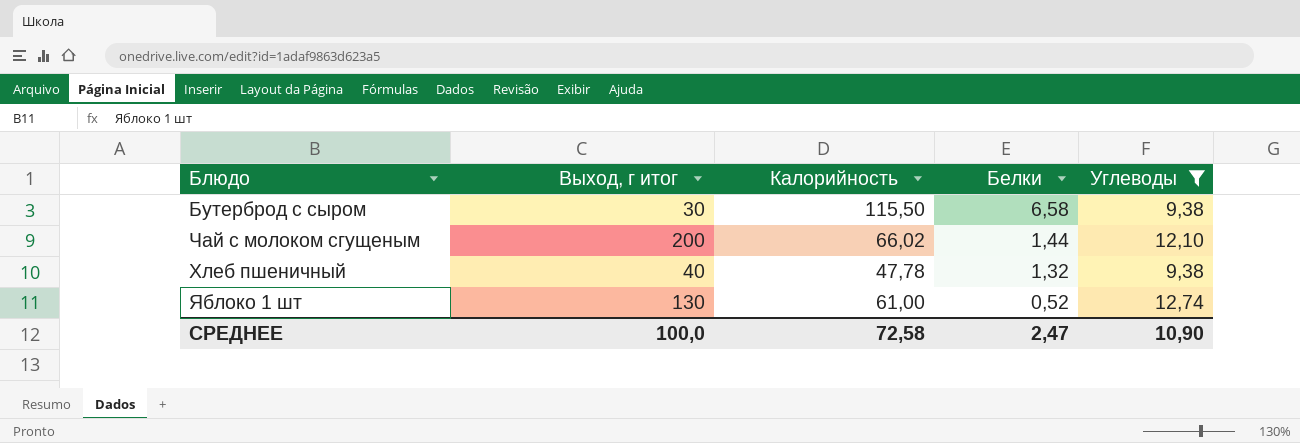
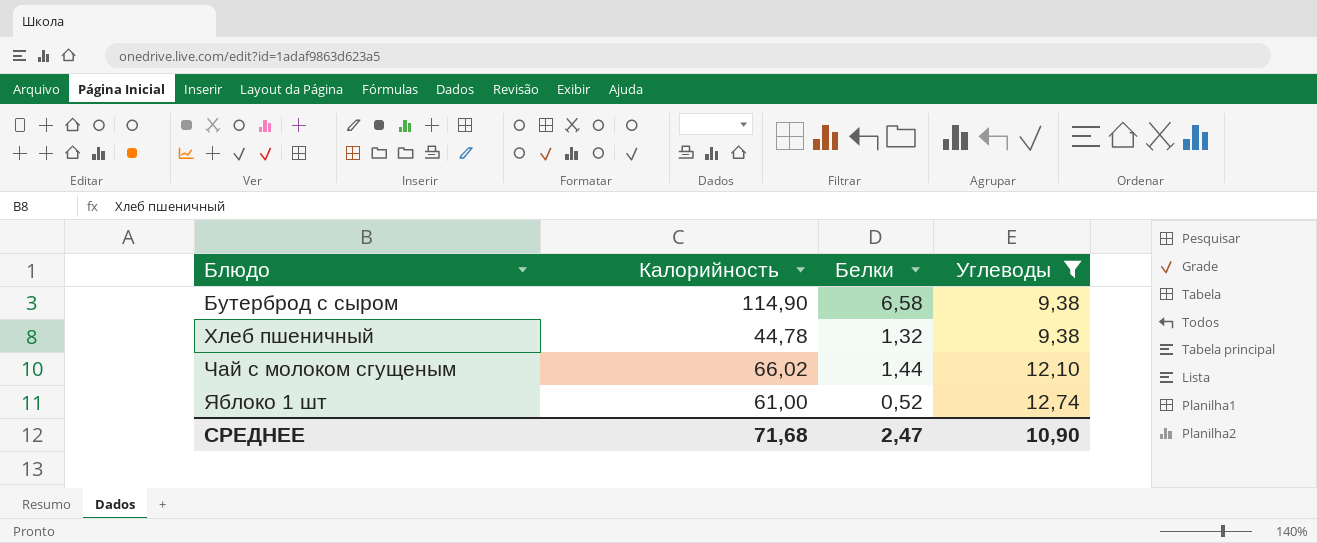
row order: Белки descending -> Блюдо ascending
column Выход, г итог | position: 2 -> none
Бутерброд с сыром | Калорийность: 115,50 -> 114,90
Хлеб пшеничный | Калорийность: 47,78 -> 44,78
СРЕДНЕЕ | Калорийность: 72,58 -> 71,68

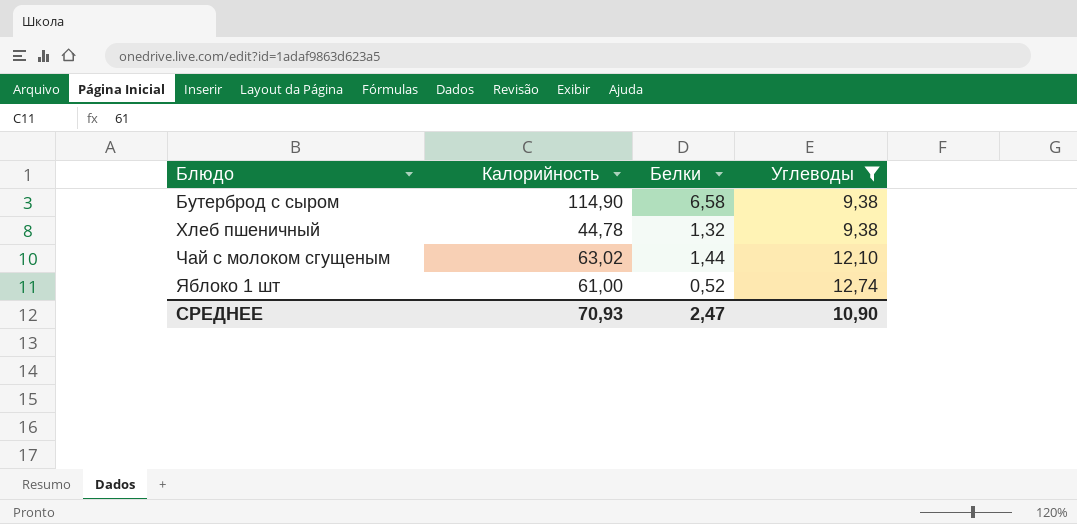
Чай с молоком сгущеным | Калорийность: 66,02 -> 63,02
СРЕДНЕЕ | Калорийность: 71,68 -> 70,93

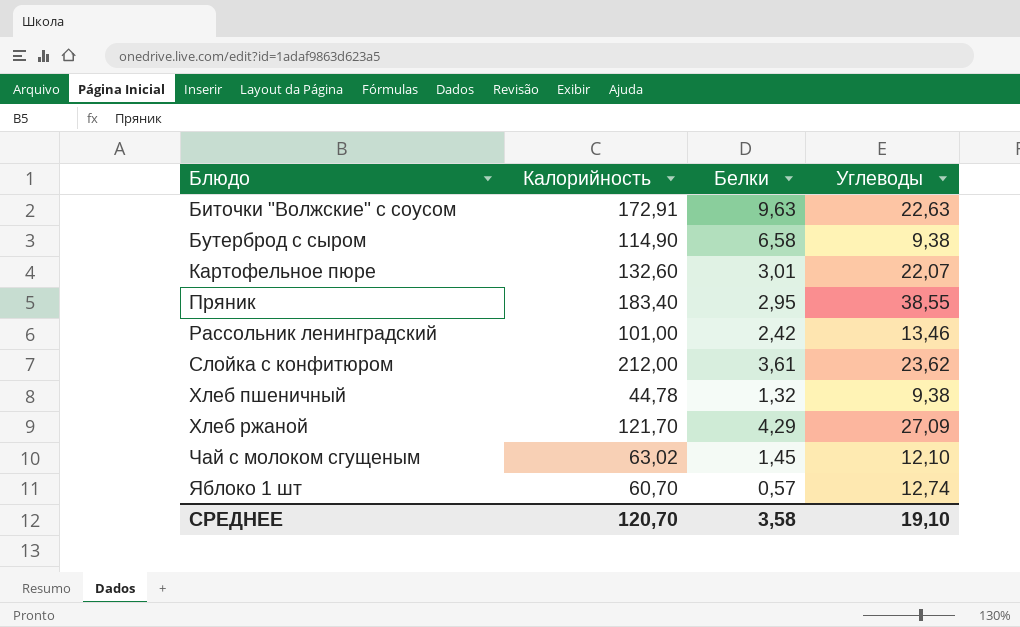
filter: Углеводы <= 12,74 -> none
Чай с молоком сгущеным | Белки: 1,44 -> 1,45
Яблоко 1 шт | Калорийность: 61,00 -> 60,70
Яблоко 1 шт | Белки: 0,52 -> 0,57
СРЕДНЕЕ | Калорийность: 70,93 -> 120,70
СРЕДНЕЕ | Белки: 2,47 -> 3,58
СРЕДНЕЕ | Углеводы: 10,90 -> 19,10

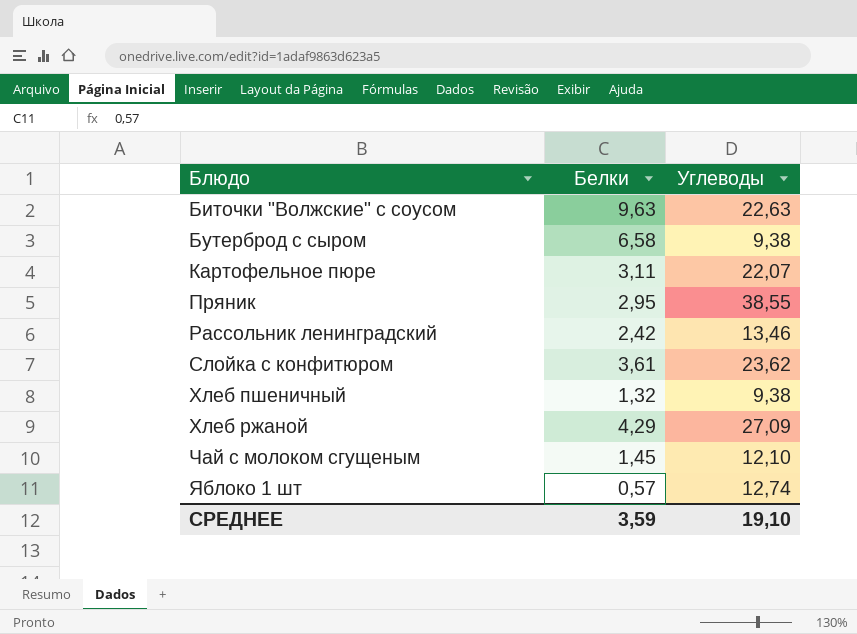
column Калорийность | position: 2 -> none
Картофельное пюре | Белки: 3,01 -> 3,11
СРЕДНЕЕ | Белки: 3,58 -> 3,59

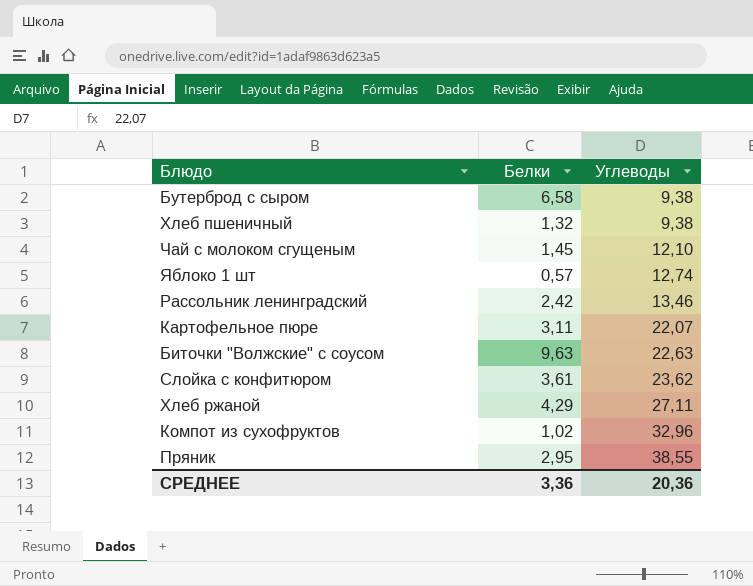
row order: Блюдо ascending -> Углеводы ascending
Хлеб ржаной | Углеводы: 27,09 -> 27,11
row Компот из сухофруктов: none -> 1,02 | 32,96
СРЕДНЕЕ | Белки: 3,59 -> 3,36
СРЕДНЕЕ | Углеводы: 19,10 -> 20,36

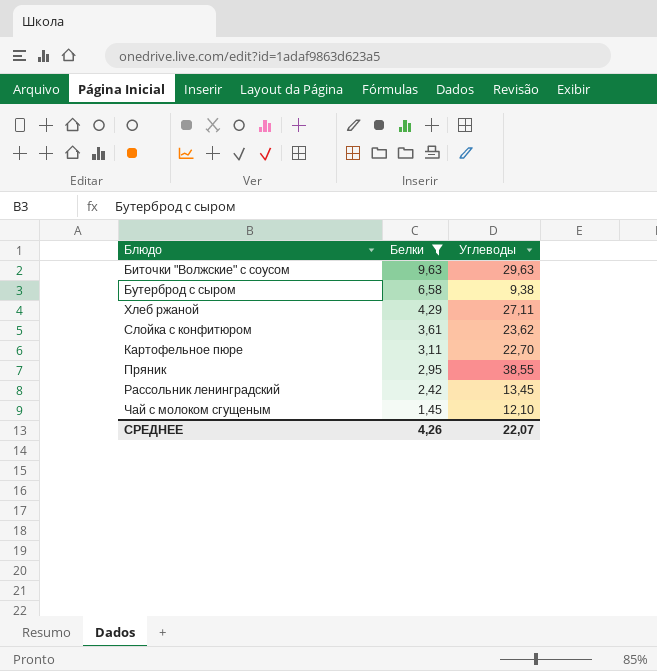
filter: none -> Белки >= 1,45
row order: Углеводы ascending -> Белки descending
Биточки "Волжские" с соусом | Углеводы: 22,63 -> 29,63
Картофельное пюре | Углеводы: 22,07 -> 22,70
Рассольник ленинградский | Углеводы: 13,46 -> 13,45
СРЕДНЕЕ | Белки: 3,36 -> 4,26
СРЕДНЕЕ | Углеводы: 20,36 -> 22,07

